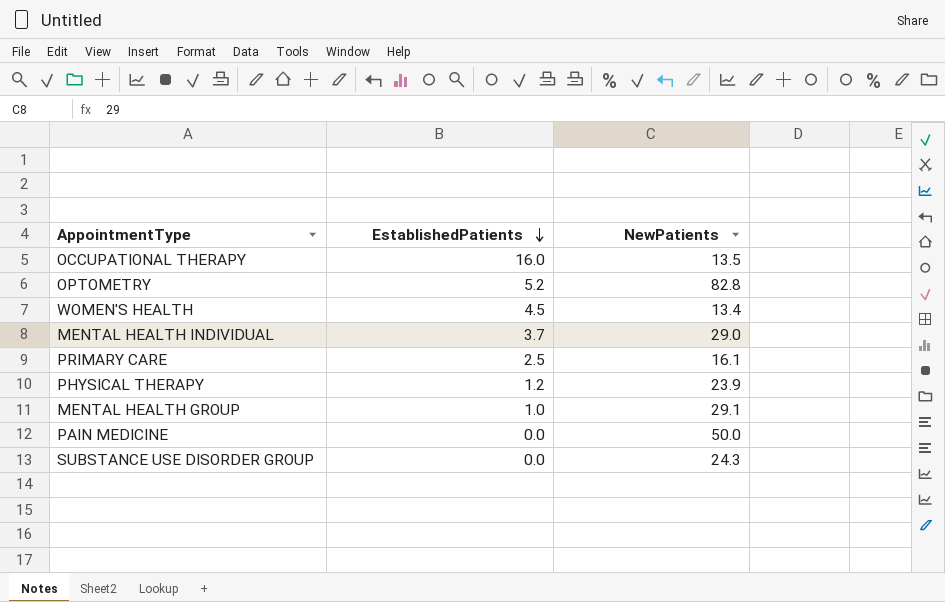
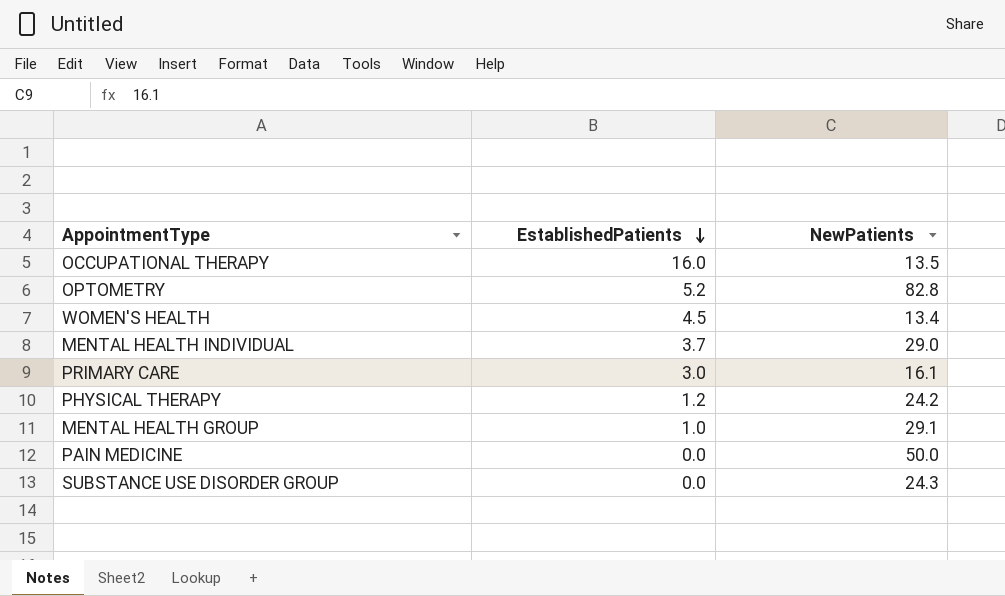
PRIMARY CARE | EstablishedPatients: 2.5 -> 3.0
PHYSICAL THERAPY | NewPatients: 23.9 -> 24.2

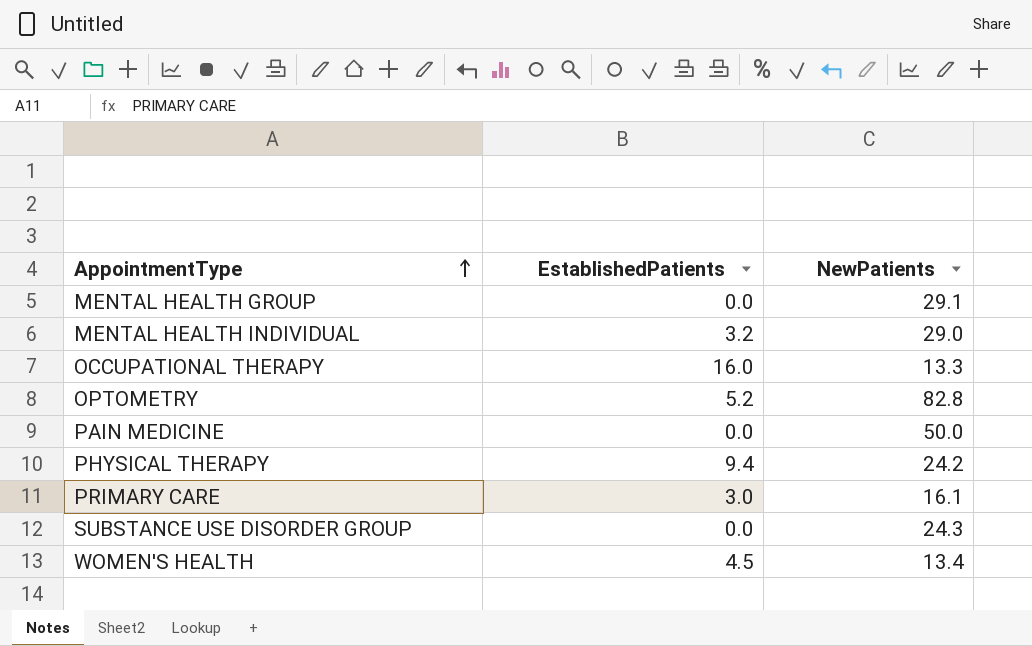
row order: EstablishedPatients descending -> AppointmentType ascending
MENTAL HEALTH GROUP | EstablishedPatients: 1.0 -> 0.0
MENTAL HEALTH INDIVIDUAL | EstablishedPatients: 3.7 -> 3.2
OCCUPATIONAL THERAPY | NewPatients: 13.5 -> 13.3
PHYSICAL THERAPY | EstablishedPatients: 1.2 -> 9.4

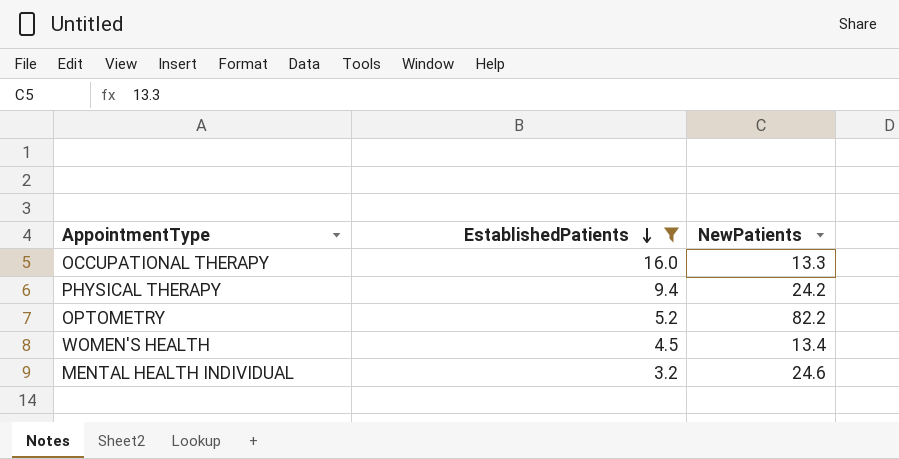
filter: none -> EstablishedPatients >= 3.2
row order: AppointmentType ascending -> EstablishedPatients descending
OPTOMETRY | NewPatients: 82.8 -> 82.2
MENTAL HEALTH INDIVIDUAL | NewPatients: 29.0 -> 24.6

